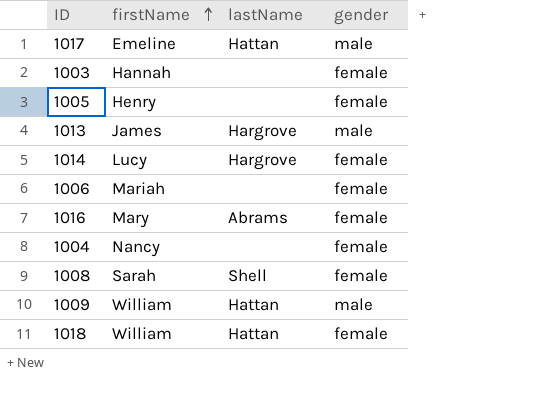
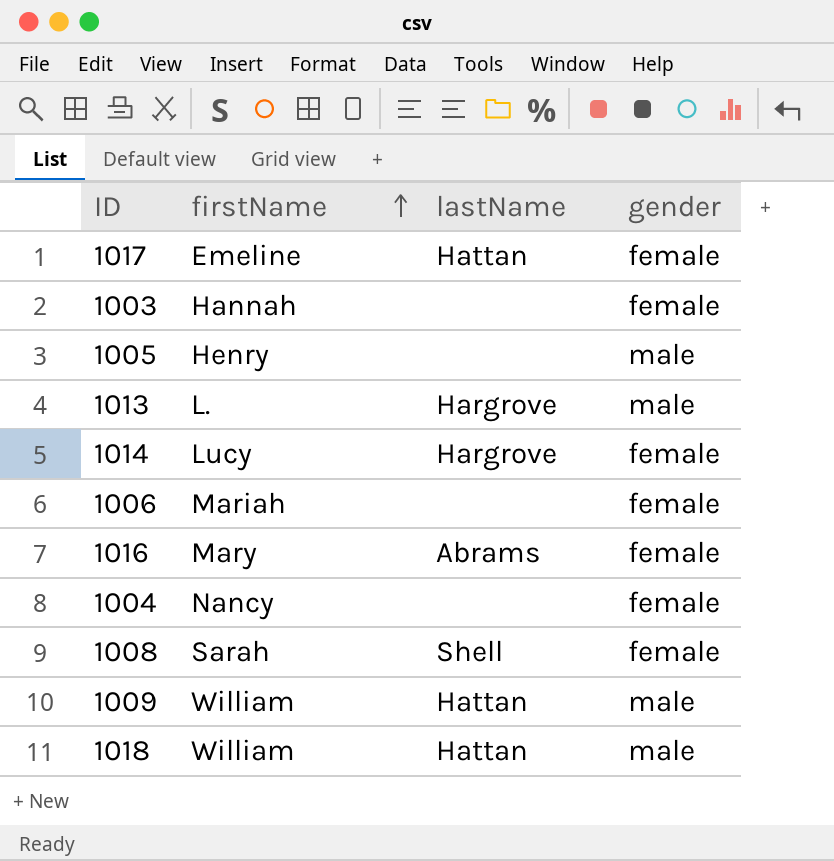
1017 | gender: male -> female
1005 | gender: female -> male
1013 | firstName: James -> L.
1018 | gender: female -> male

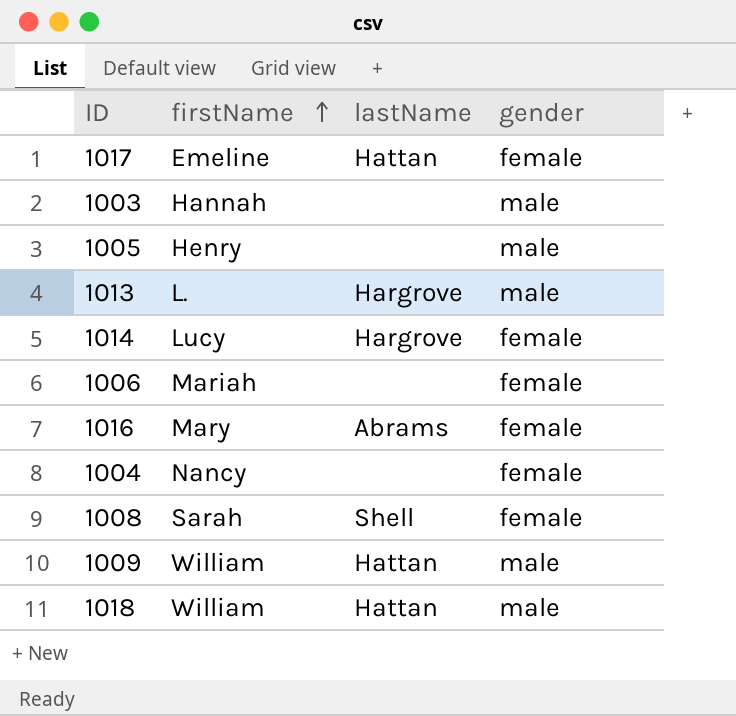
1003 | gender: female -> male

